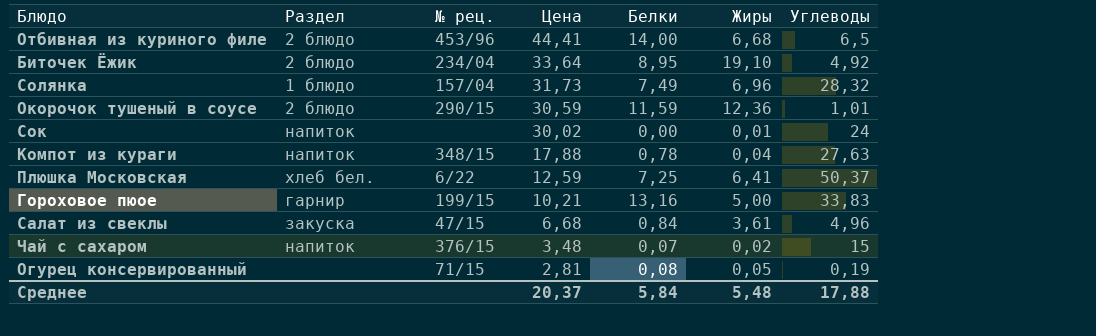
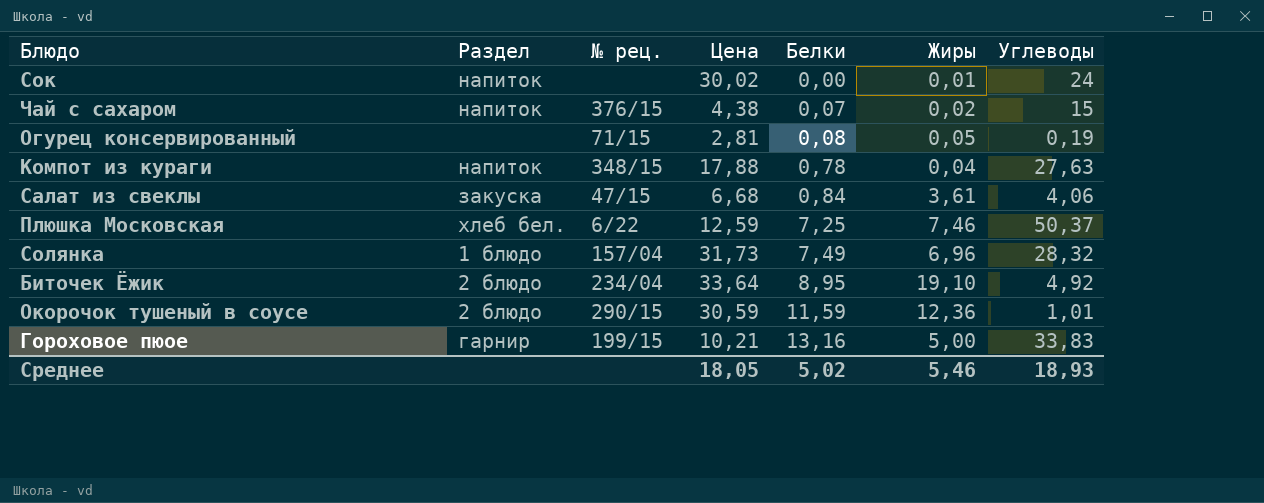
row order: Цена descending -> Белки ascending
row Отбивная из куриного филе: 2 блюдо | 453/96 | 44,41 | 14,00 | 6,68 | 6,5 -> none
Чай с сахаром | Цена: 3,48 -> 4,38
Салат из свеклы | Углеводы: 4,96 -> 4,06
Плюшка Московская | Жиры: 6,41 -> 7,46
Среднее | Цена: 20,37 -> 18,05
Среднее | Белки: 5,84 -> 5,02
Среднее | Жиры: 5,48 -> 5,46
Среднее | Углеводы: 17,88 -> 18,93

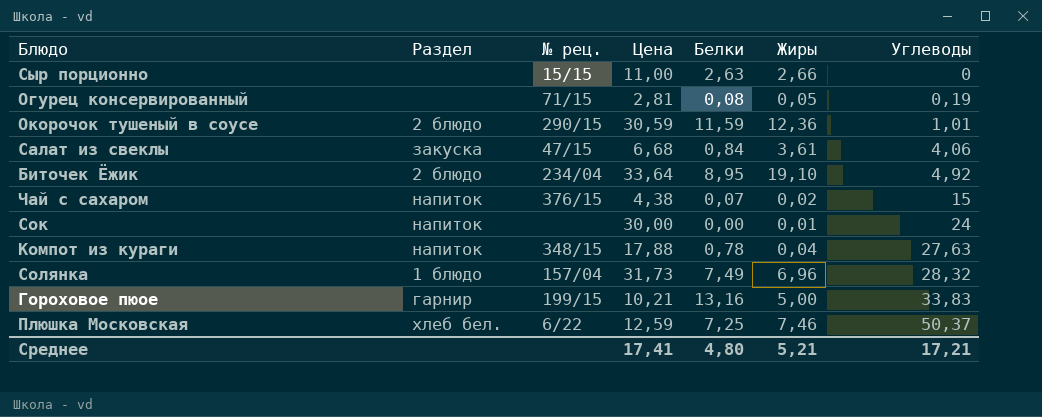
row order: Белки ascending -> Углеводы ascending
row Сыр порционно: none -> none | 15/15 | 11,00 | 2,63 | 2,66 | 0
Сок | Цена: 30,02 -> 30,00
Среднее | Цена: 18,05 -> 17,41
Среднее | Белки: 5,02 -> 4,80
Среднее | Жиры: 5,46 -> 5,21
Среднее | Углеводы: 18,93 -> 17,21

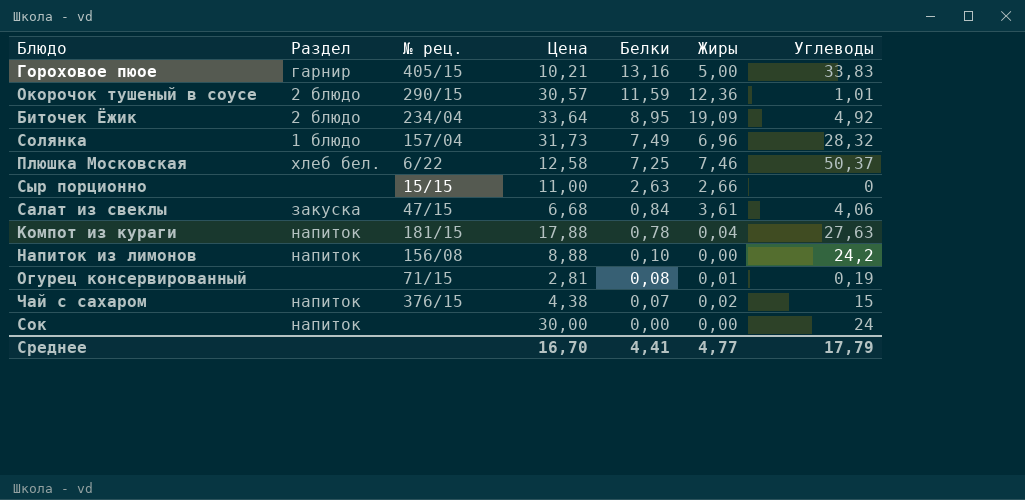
row order: Углеводы ascending -> Белки descending
Гороховое пюое | № рец.: 199/15 -> 405/15
Окорочок тушеный в соусе | Цена: 30,59 -> 30,57
Биточек Ёжик | Жиры: 19,10 -> 19,09
Плюшка Московская | Цена: 12,59 -> 12,58
Компот из кураги | № рец.: 348/15 -> 181/15
row Напиток из лимонов: none -> напиток | 156/08 | 8,88 | 0,10 | 0,00 | 24,2
Огурец консервированный | Жиры: 0,05 -> 0,01
Сок | Жиры: 0,01 -> 0,00
Среднее | Цена: 17,41 -> 16,70
Среднее | Белки: 4,80 -> 4,41
Среднее | Жиры: 5,21 -> 4,77
Среднее | Углеводы: 17,21 -> 17,79

